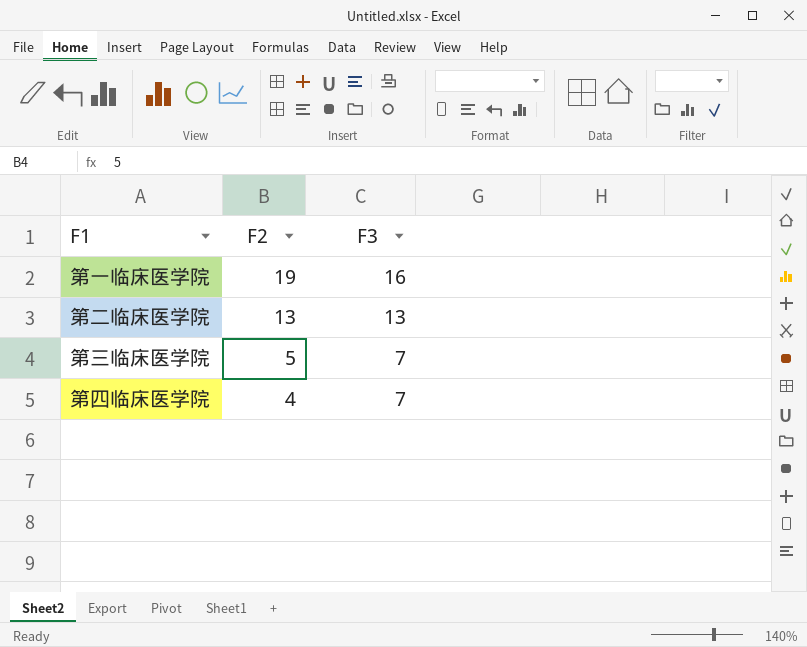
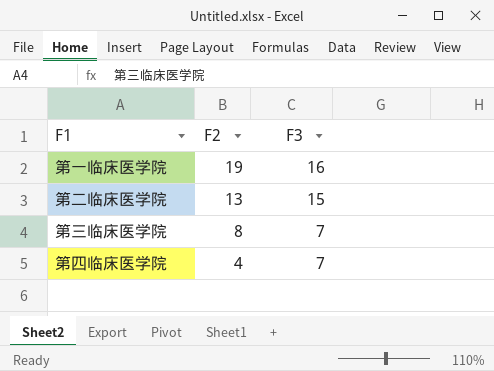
第二临床医学院 | F3: 13 -> 15
第三临床医学院 | F2: 5 -> 8

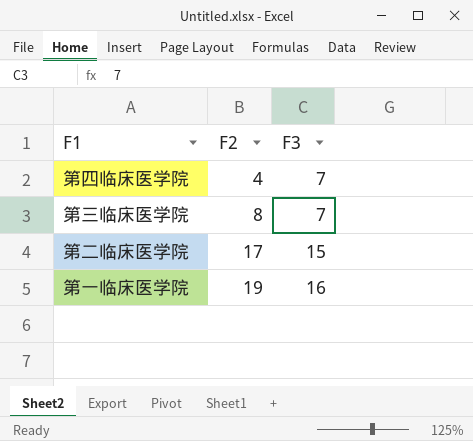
row order: F2 descending -> F2 ascending
第二临床医学院 | F2: 13 -> 17

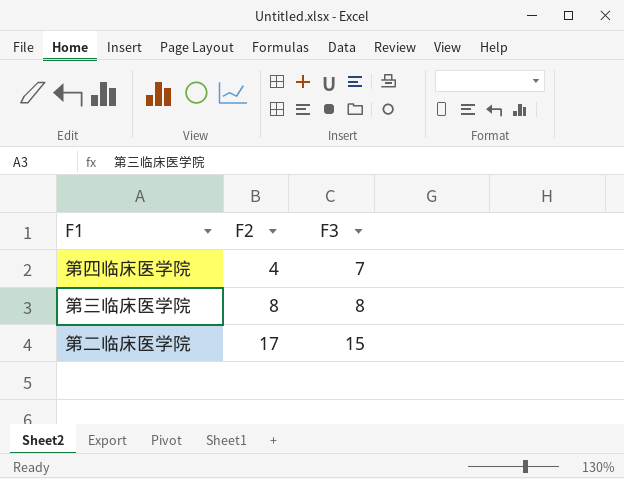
row 第一临床医学院: 19 | 16 -> none
第三临床医学院 | F3: 7 -> 8

